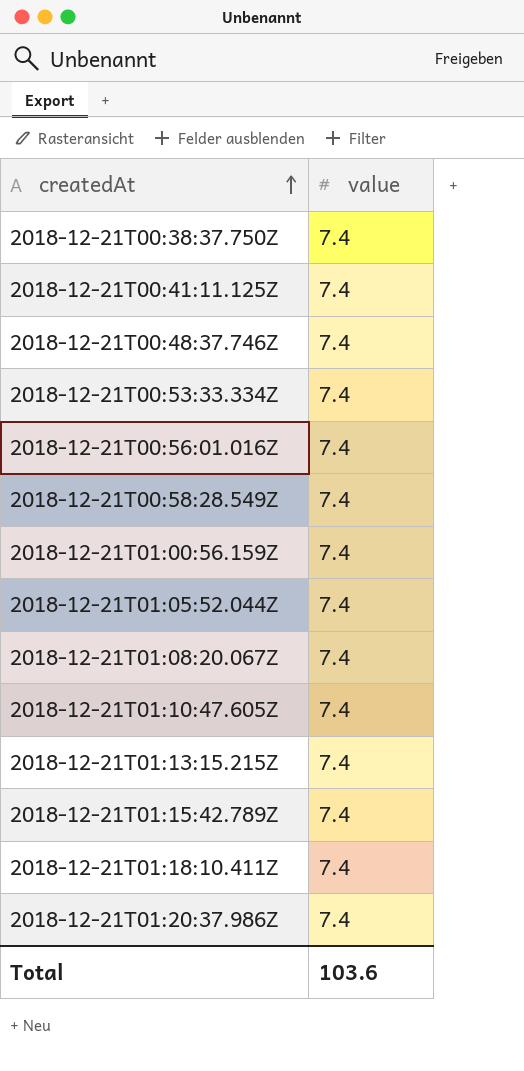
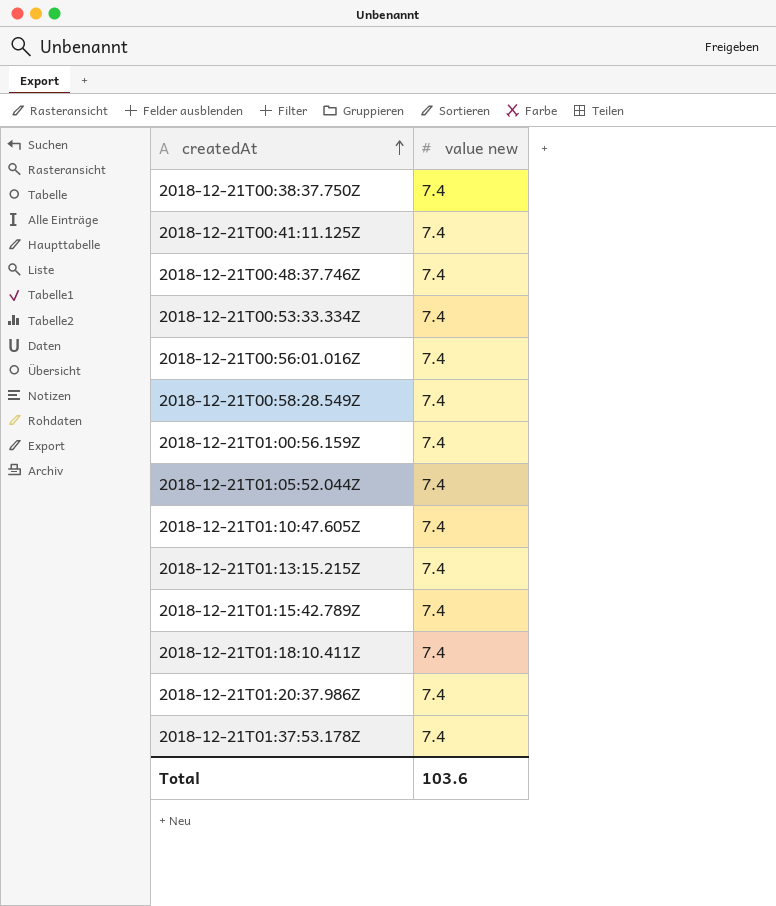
column name: value -> value new
row 2018-12-21T01:08:20.067Z: 7.4 -> none
row 2018-12-21T01:37:53.178Z: none -> 7.4

